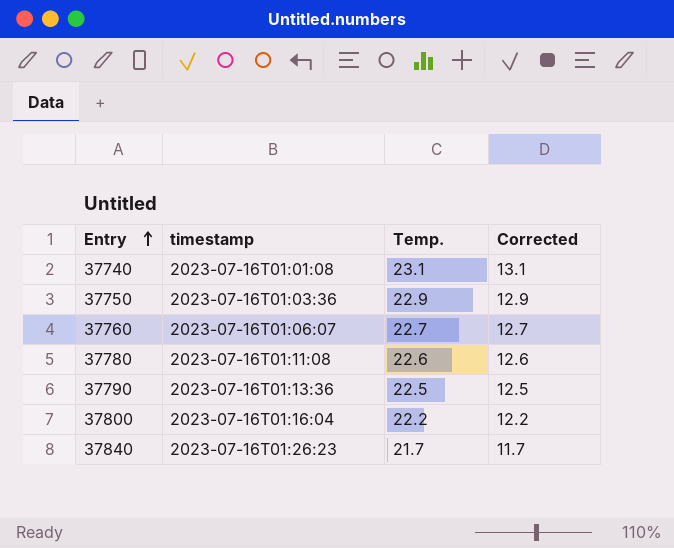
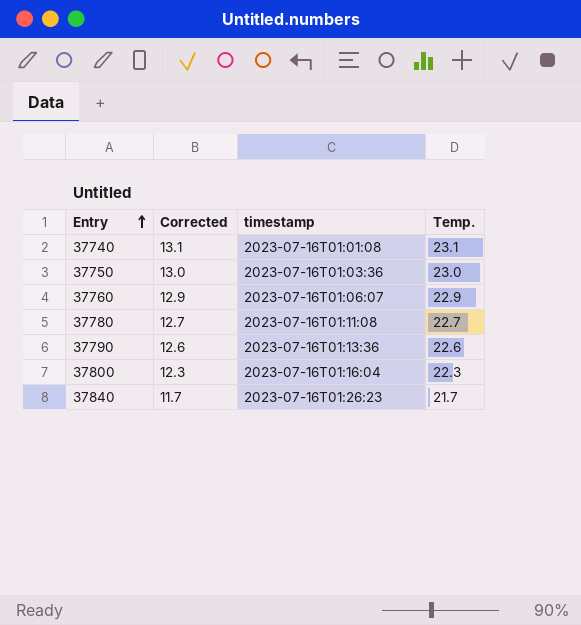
column Corrected | position: 4 -> 2
37750 | Corrected: 12.9 -> 13.0
37750 | Temp.: 22.9 -> 23.0
37760 | Corrected: 12.7 -> 12.9
37760 | Temp.: 22.7 -> 22.9
37780 | Corrected: 12.6 -> 12.7
37780 | Temp.: 22.6 -> 22.7
37790 | Corrected: 12.5 -> 12.6
37790 | Temp.: 22.5 -> 22.6
37800 | Corrected: 12.2 -> 12.3
37800 | Temp.: 22.2 -> 22.3

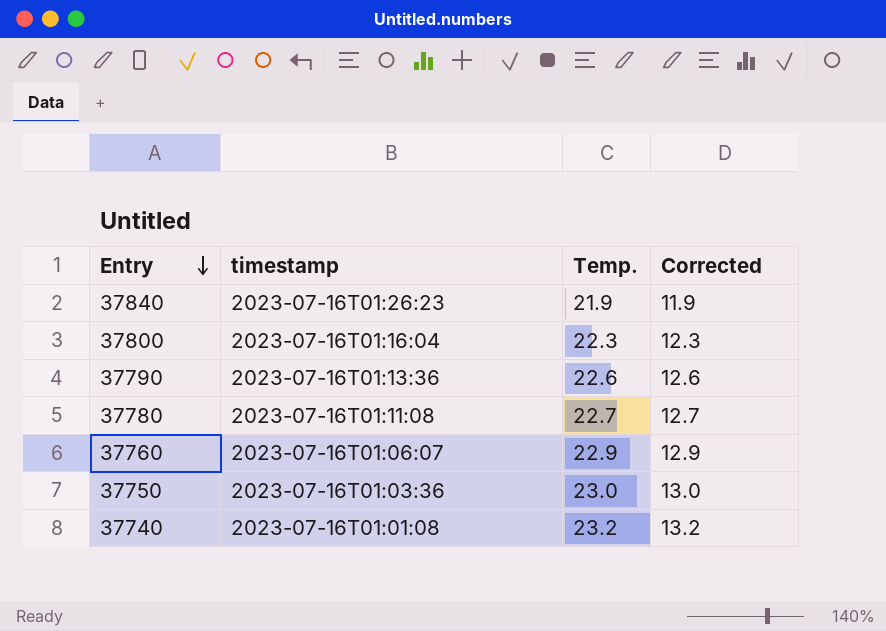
row order: Entry ascending -> Entry descending
column Corrected | position: 2 -> 4
37840 | Temp.: 21.7 -> 21.9
37840 | Corrected: 11.7 -> 11.9
37740 | Temp.: 23.1 -> 23.2
37740 | Corrected: 13.1 -> 13.2

